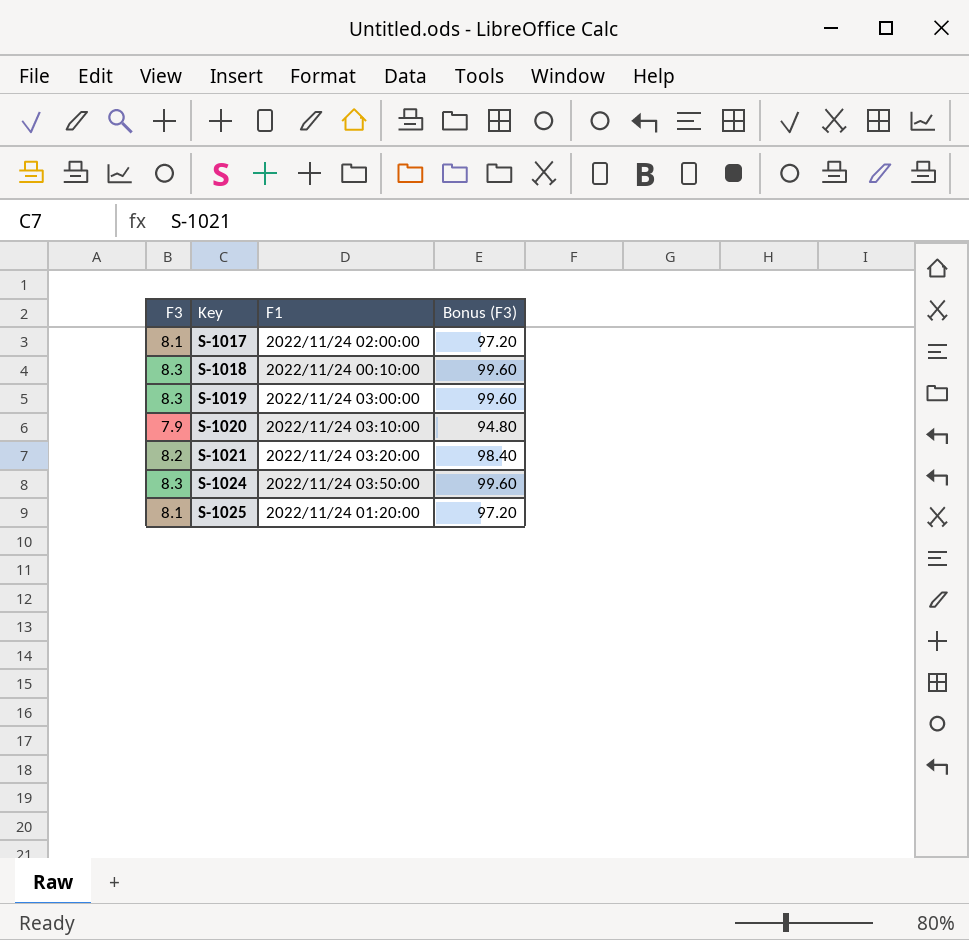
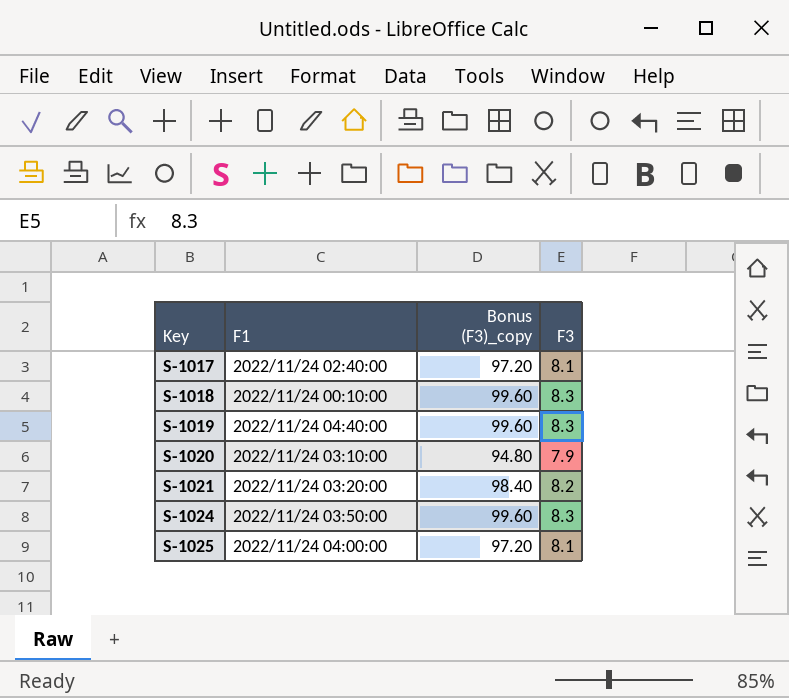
column name: Bonus (F3) -> Bonus (F3)_copy
column F3 | position: 1 -> 4
S-1017 | F1: 2022/11/24 02:00:00 -> 2022/11/24 02:40:00
S-1019 | F1: 2022/11/24 03:00:00 -> 2022/11/24 04:40:00
S-1025 | F1: 2022/11/24 01:20:00 -> 2022/11/24 04:00:00

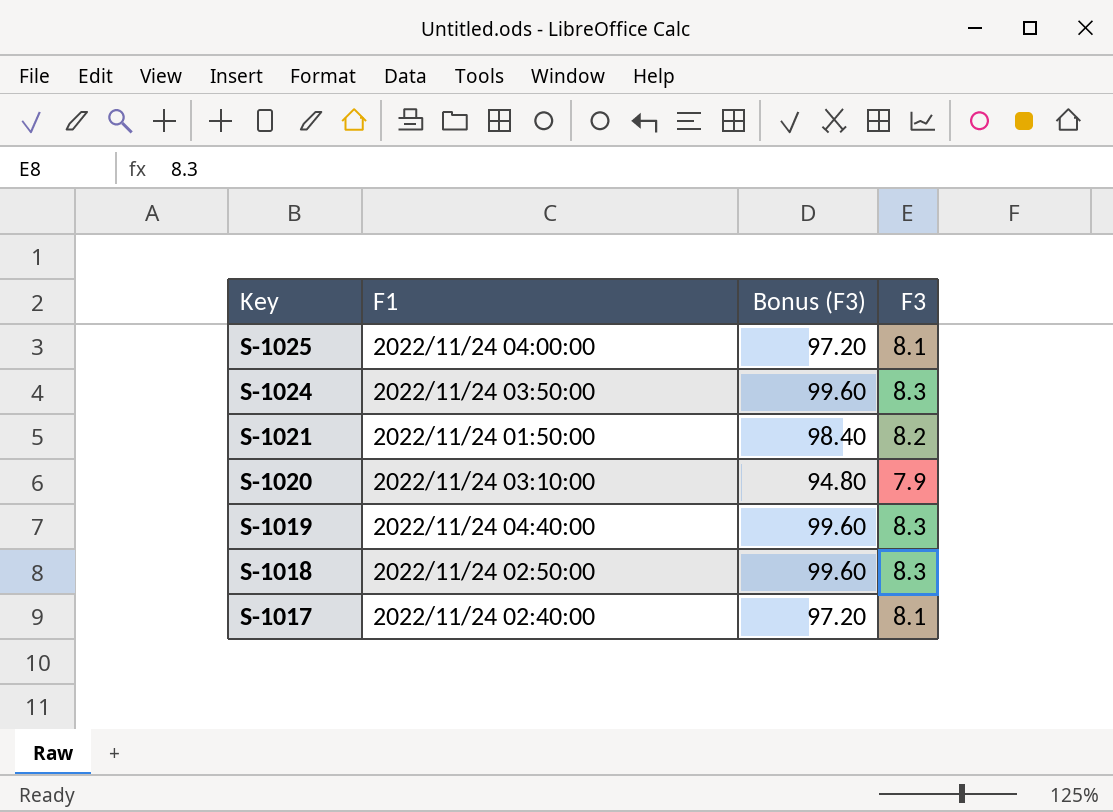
row order: Key ascending -> Key descending
column name: Bonus (F3)_copy -> Bonus (F3)
S-1021 | F1: 2022/11/24 03:20:00 -> 2022/11/24 01:50:00
S-1018 | F1: 2022/11/24 00:10:00 -> 2022/11/24 02:50:00

